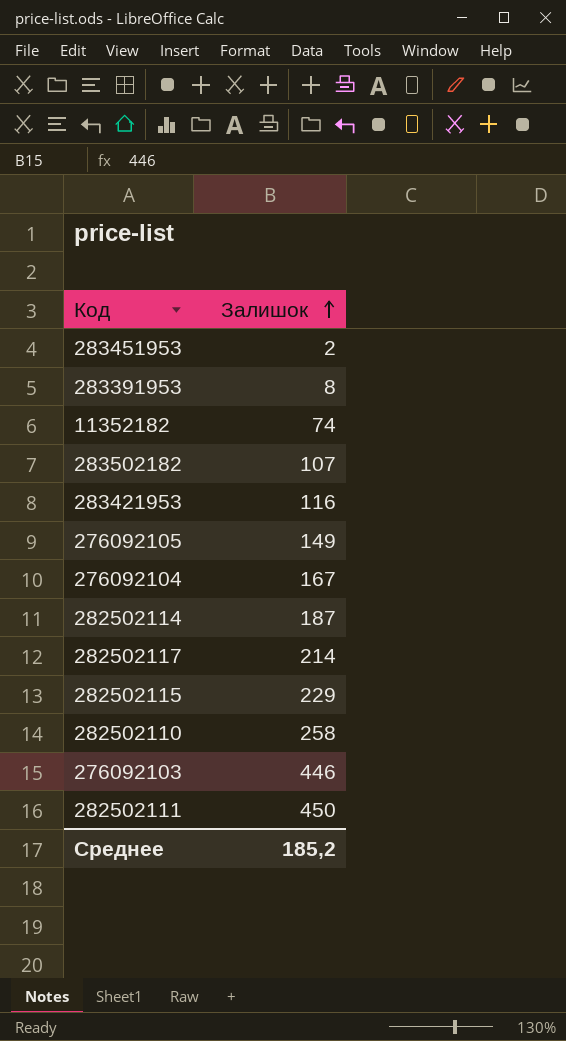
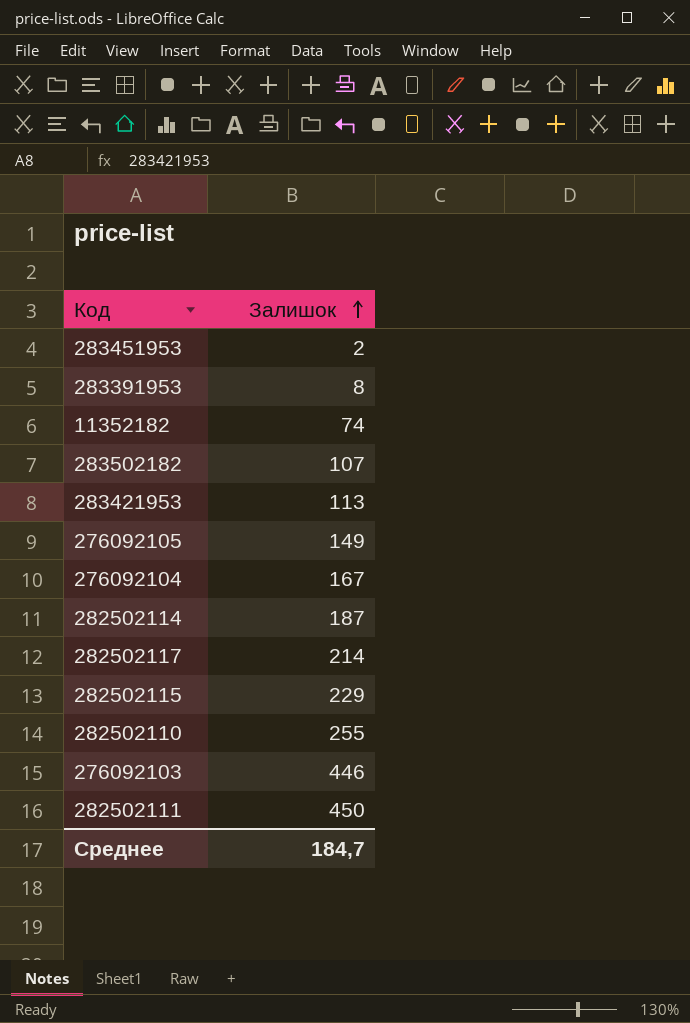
283421953 | Залишок: 116 -> 113
282502110 | Залишок: 258 -> 255
Среднее | Залишок: 185,2 -> 184,7

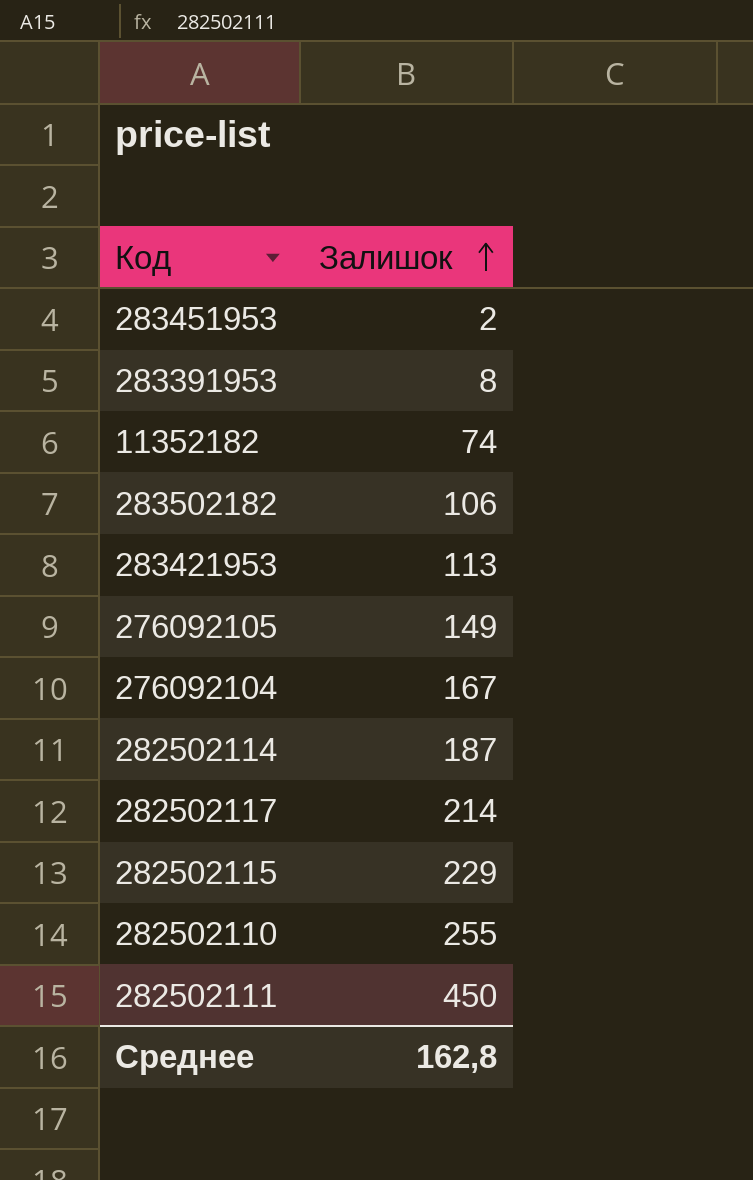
row 276092103: 446 -> none
283502182 | Залишок: 107 -> 106
Среднее | Залишок: 184,7 -> 162,8

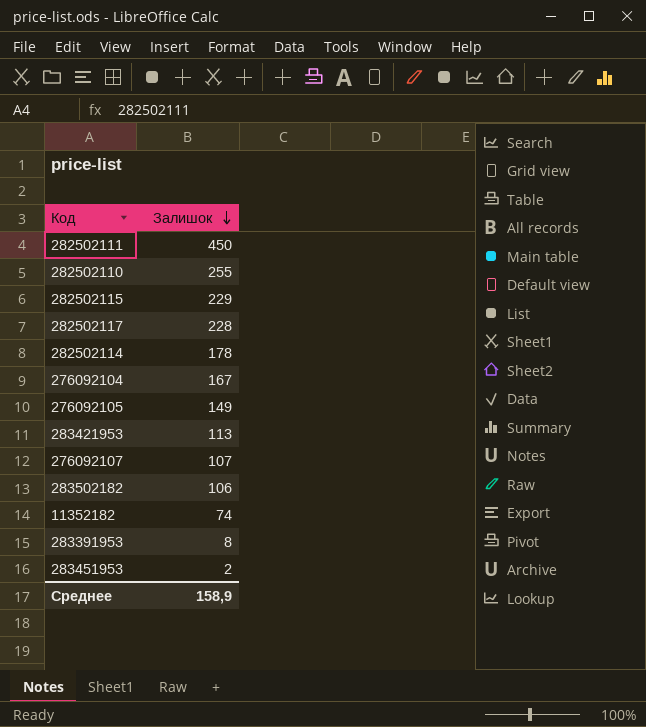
row order: Залишок ascending -> Залишок descending
282502117 | Залишок: 214 -> 228
282502114 | Залишок: 187 -> 178
row 276092107: none -> 107
Среднее | Залишок: 162,8 -> 158,9

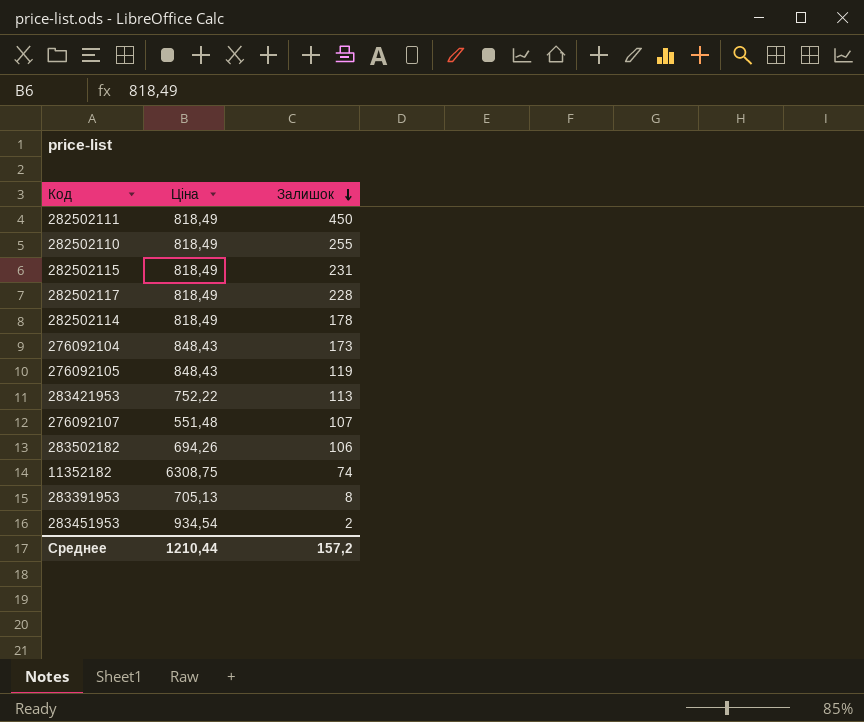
column Ціна | position: none -> 2
282502115 | Залишок: 229 -> 231
276092104 | Залишок: 167 -> 173
276092105 | Залишок: 149 -> 119
Среднее | Залишок: 158,9 -> 157,2

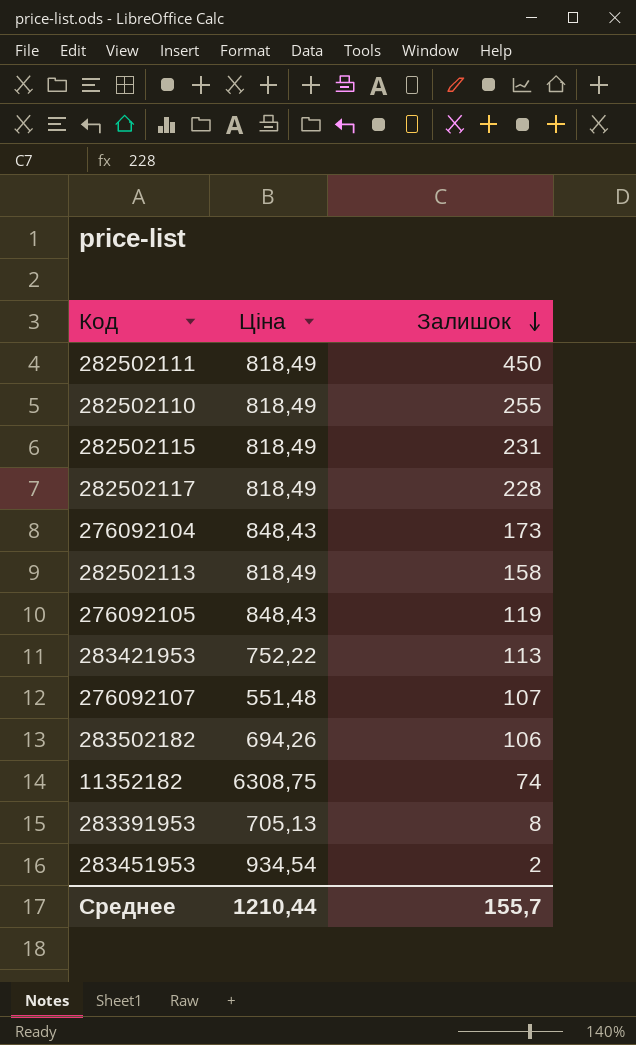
row 282502114: 818,49 | 178 -> none
row 282502113: none -> 818,49 | 158
Среднее | Залишок: 157,2 -> 155,7

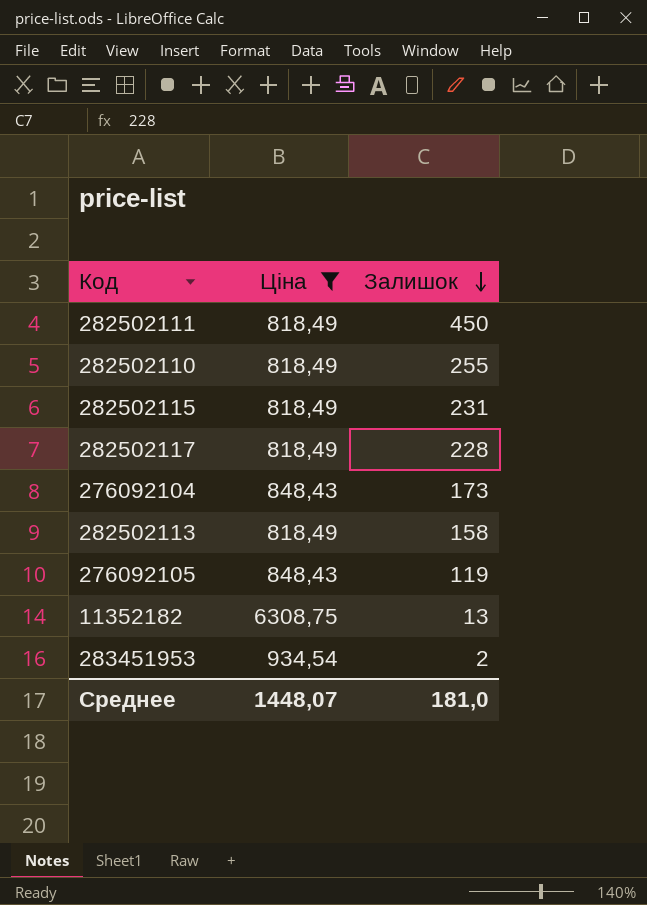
filter: none -> Ціна >= 818,49
11352182 | Залишок: 74 -> 13
Среднее | Ціна: 1210,44 -> 1448,07
Среднее | Залишок: 155,7 -> 181,0

